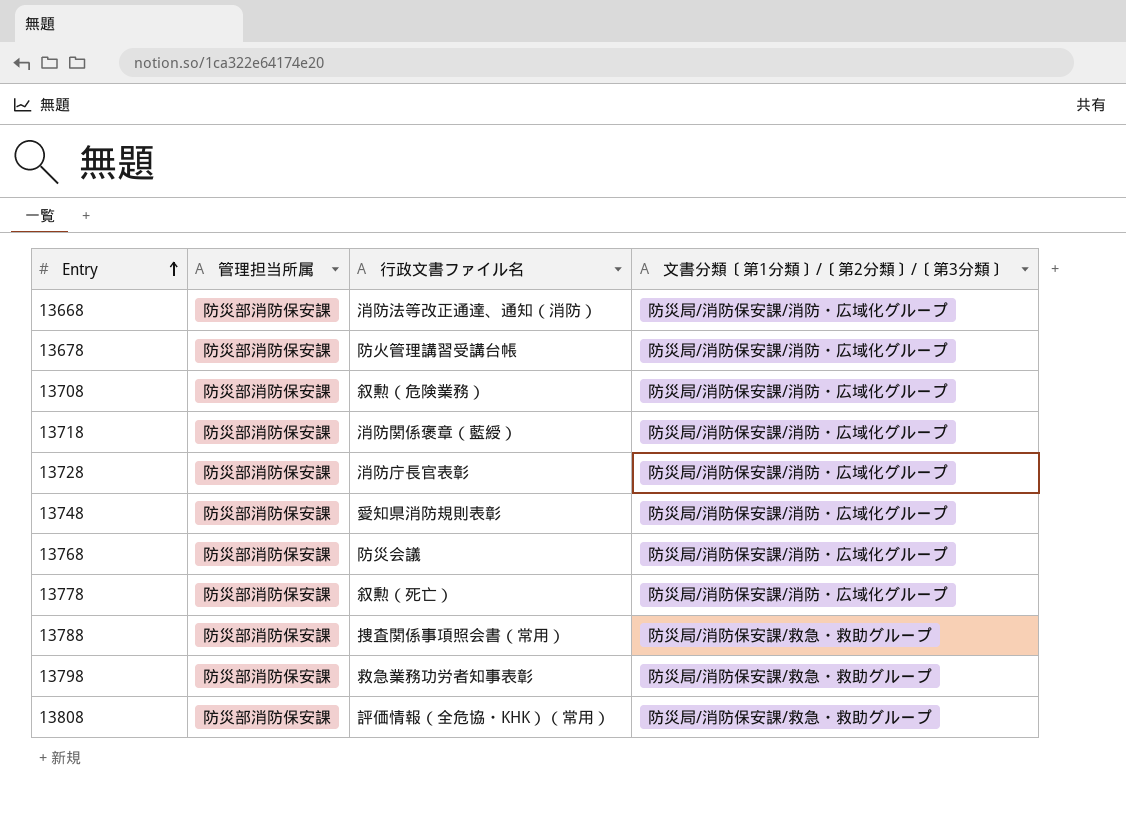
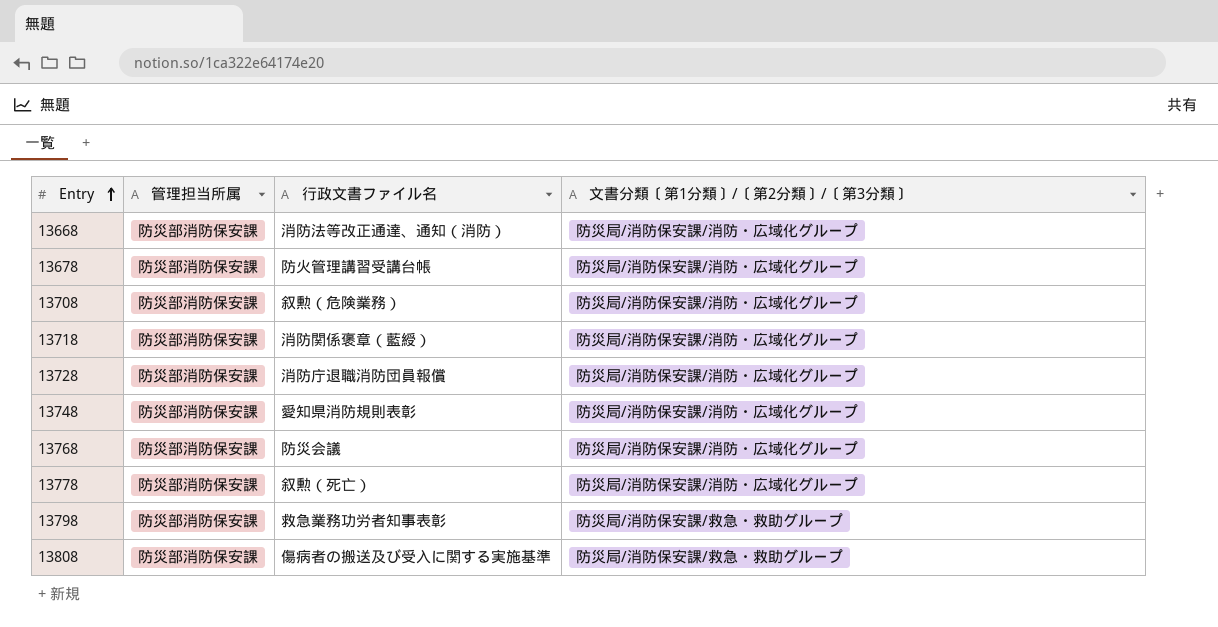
row 13788: 防災部消防保安課 | 捜査関係事項照会書（常用） | 防災局/消防保安課/救急・救助グループ -> none
13728 | 行政文書ファイル名: 消防庁長官表彰 -> 消防庁退職消防団員報償
13808 | 行政文書ファイル名: 評価情報（全危協・KHK）（常用） -> 傷病者の搬送及び受入に関する実施基準

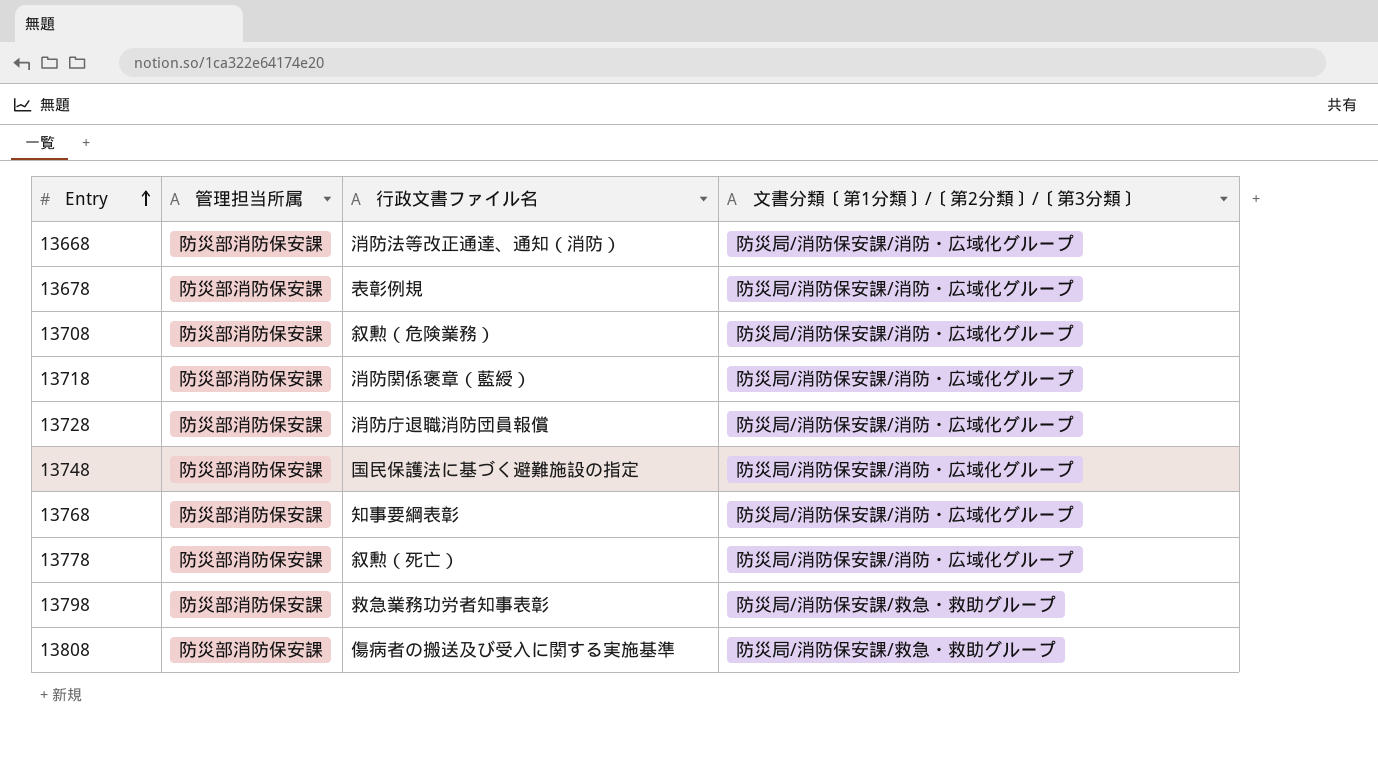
13678 | 行政文書ファイル名: 防火管理講習受講台帳 -> 表彰例規
13748 | 行政文書ファイル名: 愛知県消防規則表彰 -> 国民保護法に基づく避難施設の指定
13768 | 行政文書ファイル名: 防災会議 -> 知事要綱表彰

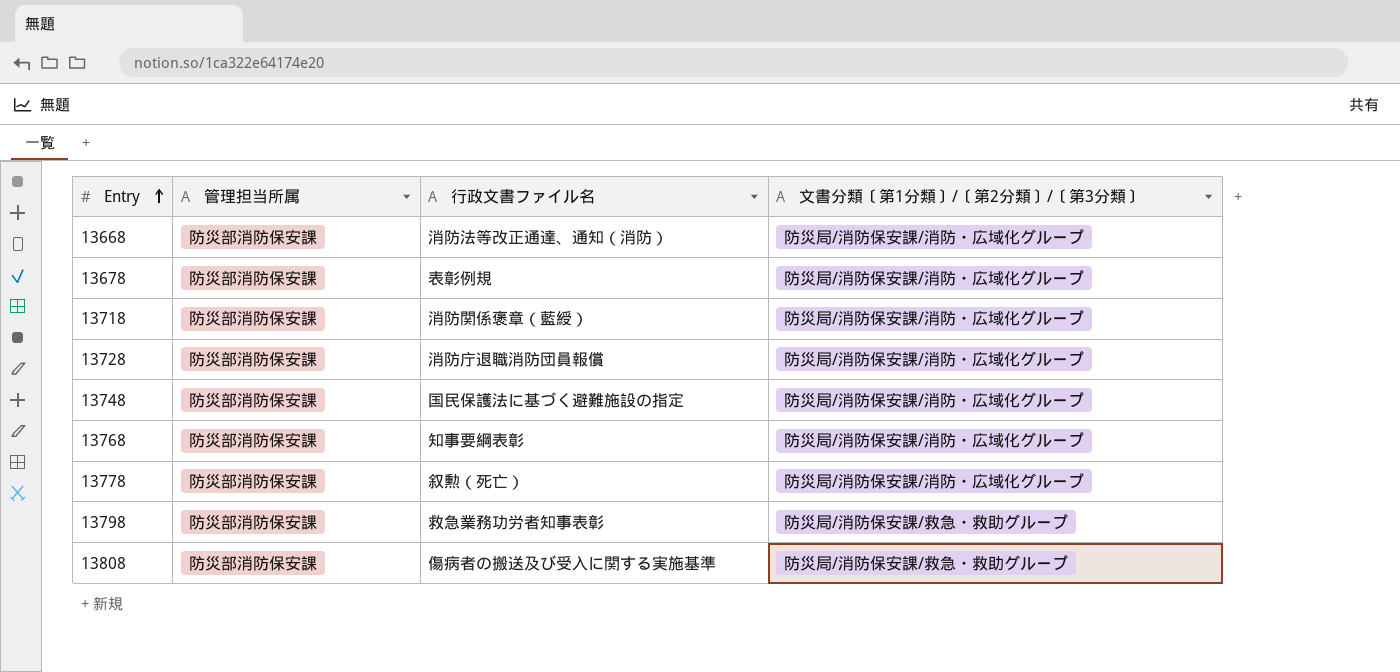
row 13708: 防災部消防保安課 | 叙勲（危険業務） | 防災局/消防保安課/消防・広域化グループ -> none

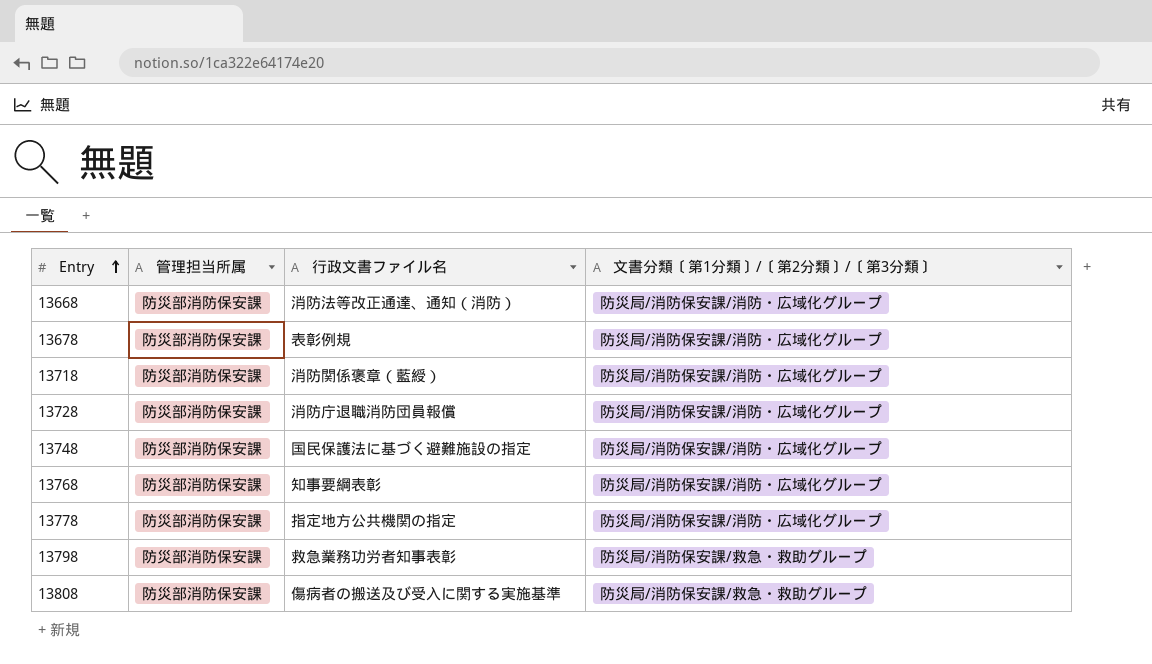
13778 | 行政文書ファイル名: 叙勲（死亡） -> 指定地方公共機関の指定

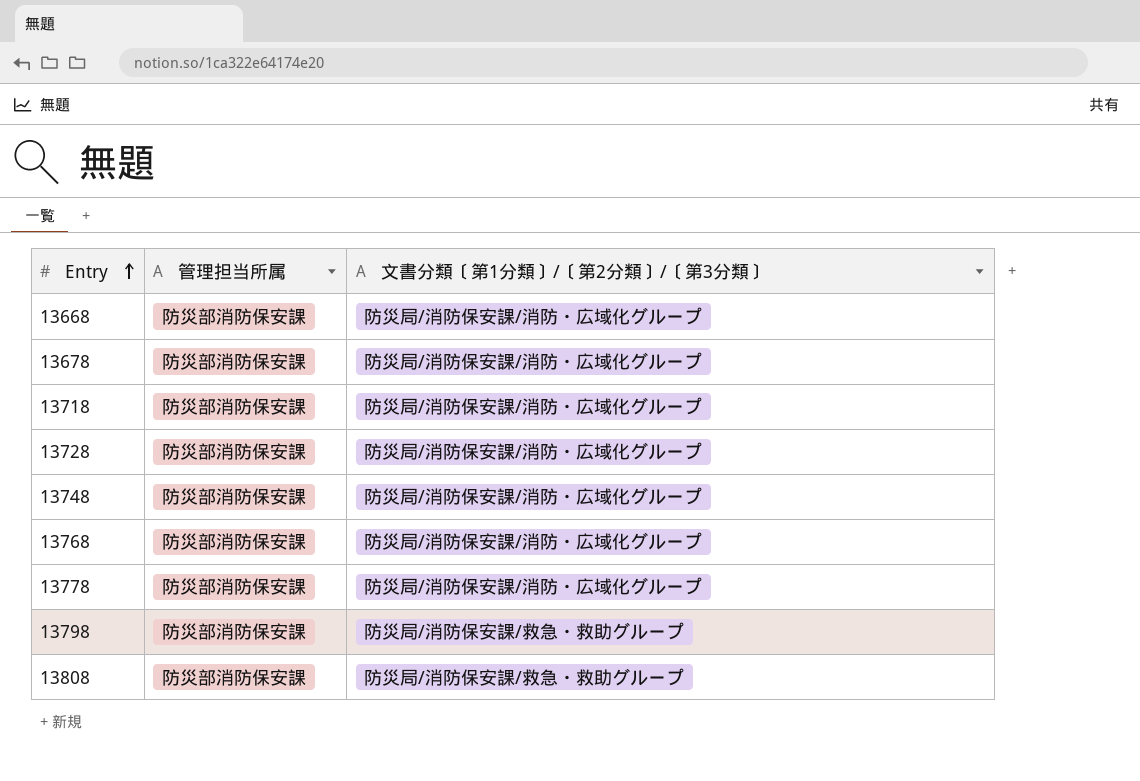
column 行政文書ファイル名 | position: 3 -> none

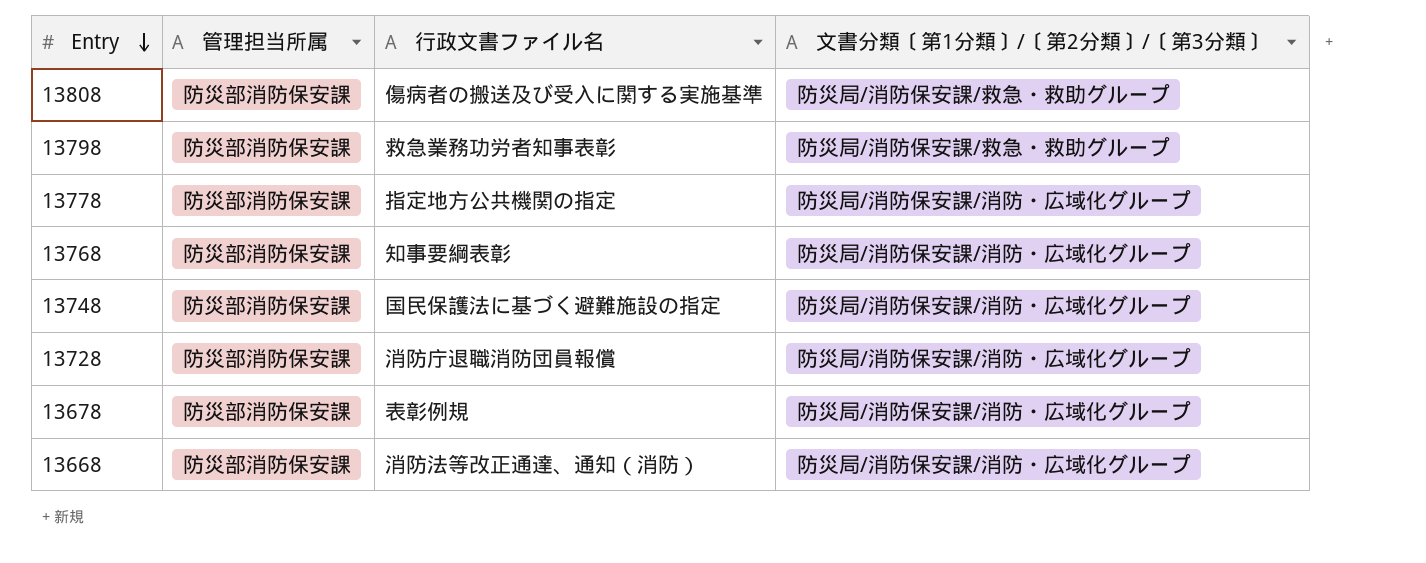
row order: Entry ascending -> Entry descending
column 行政文書ファイル名 | position: none -> 3
row 13718: 防災部消防保安課 | 防災局/消防保安課/消防・広域化グループ -> none

